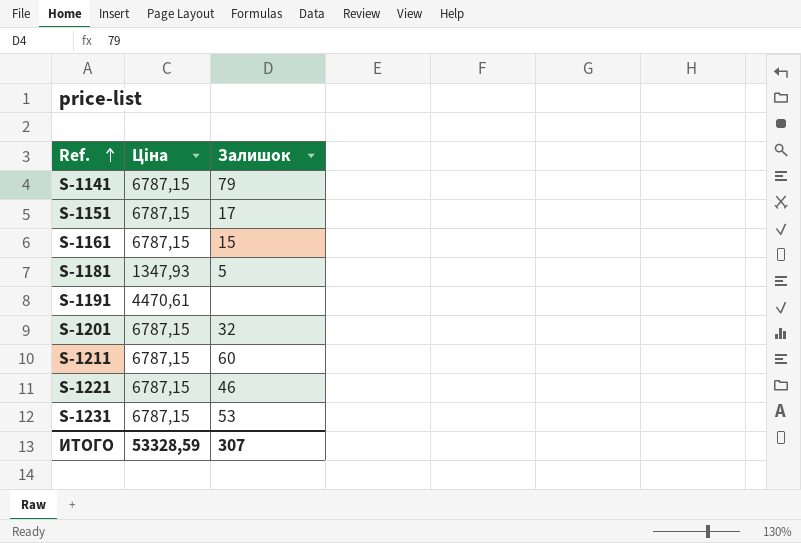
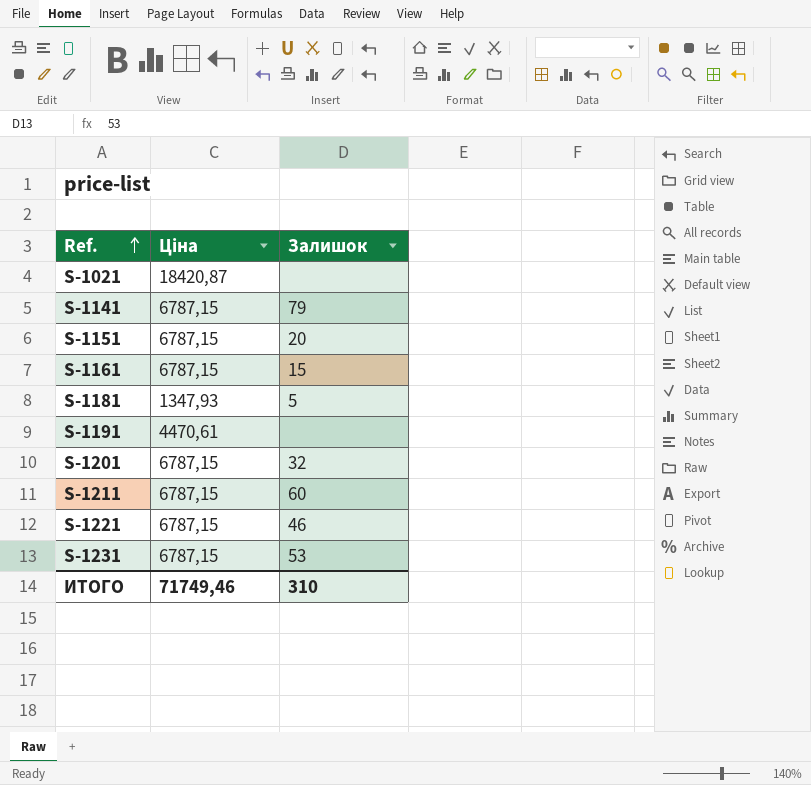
row S-1021: none -> 18420,87 | none
S-1151 | Залишок: 17 -> 20
ИТОГО | Ціна: 53328,59 -> 71749,46
ИТОГО | Залишок: 307 -> 310

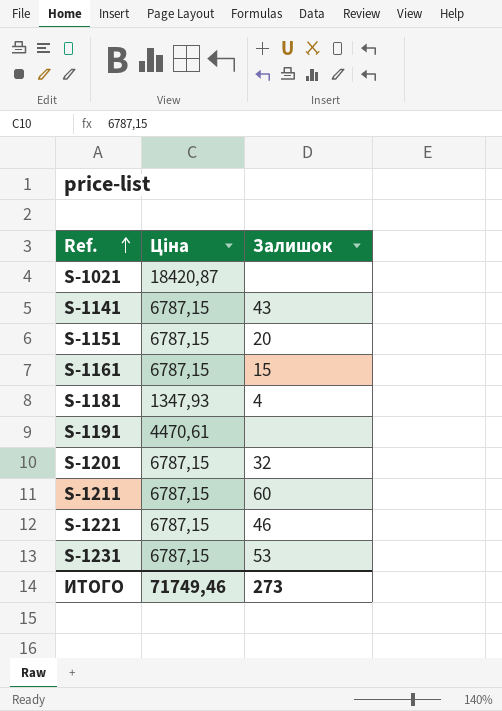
S-1141 | Залишок: 79 -> 43
S-1181 | Залишок: 5 -> 4
ИТОГО | Залишок: 310 -> 273

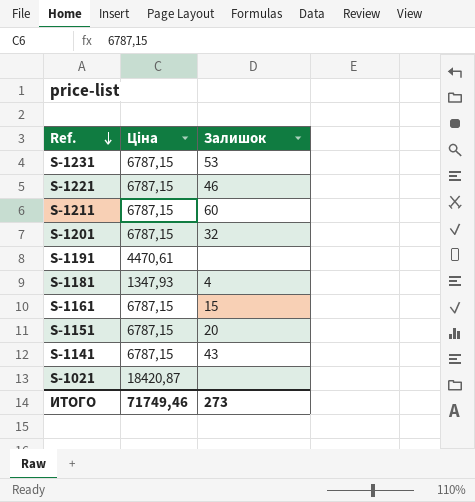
row order: Ref. ascending -> Ref. descending

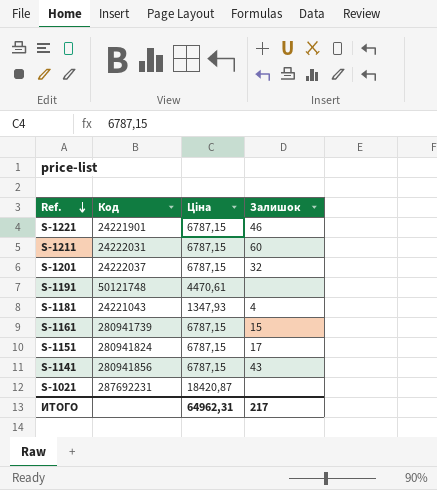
column Код | position: none -> 2
row S-1231: 6787,15 | 53 -> none
S-1151 | Залишок: 20 -> 17
ИТОГО | Ціна: 71749,46 -> 64962,31
ИТОГО | Залишок: 273 -> 217

